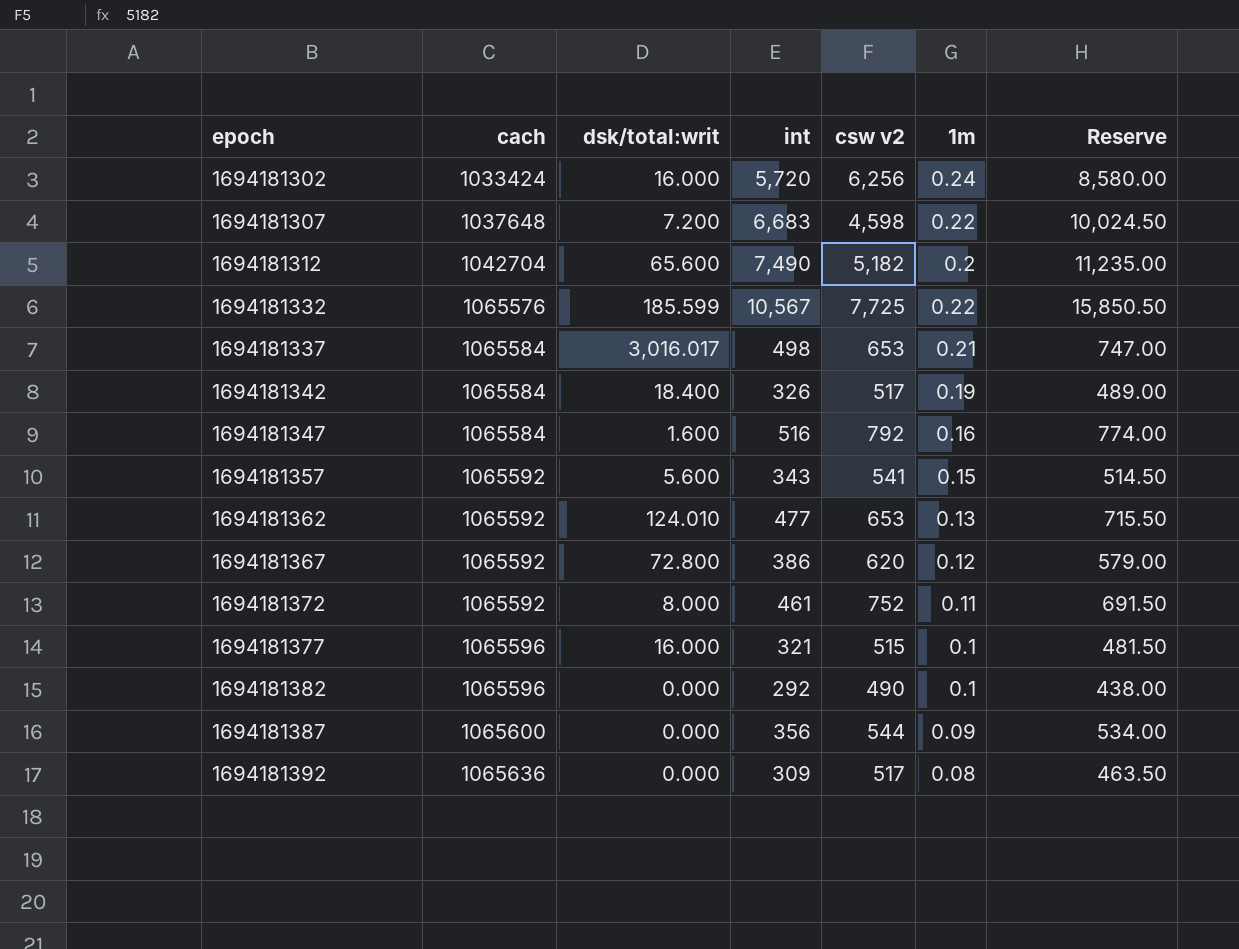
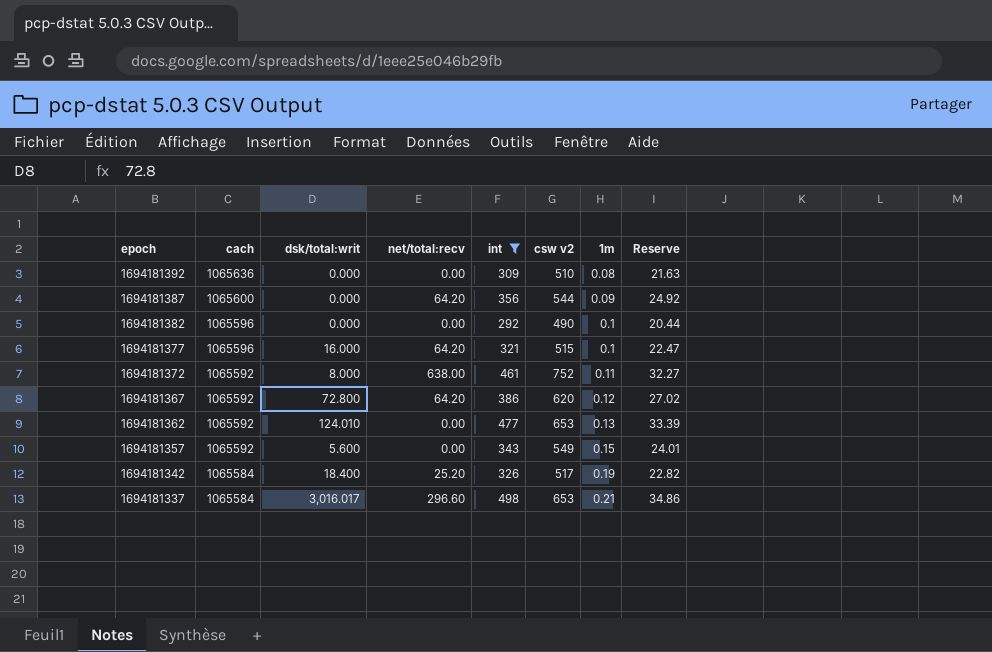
filter: none -> int <= 498
row order: epoch ascending -> epoch descending
column net/total:recv | position: none -> 4
column Reserve | formula: [int] * 1.5 -> [int] * 0.07
1694181392 | csw v2: 517 -> 510
1694181357 | csw v2: 541 -> 549

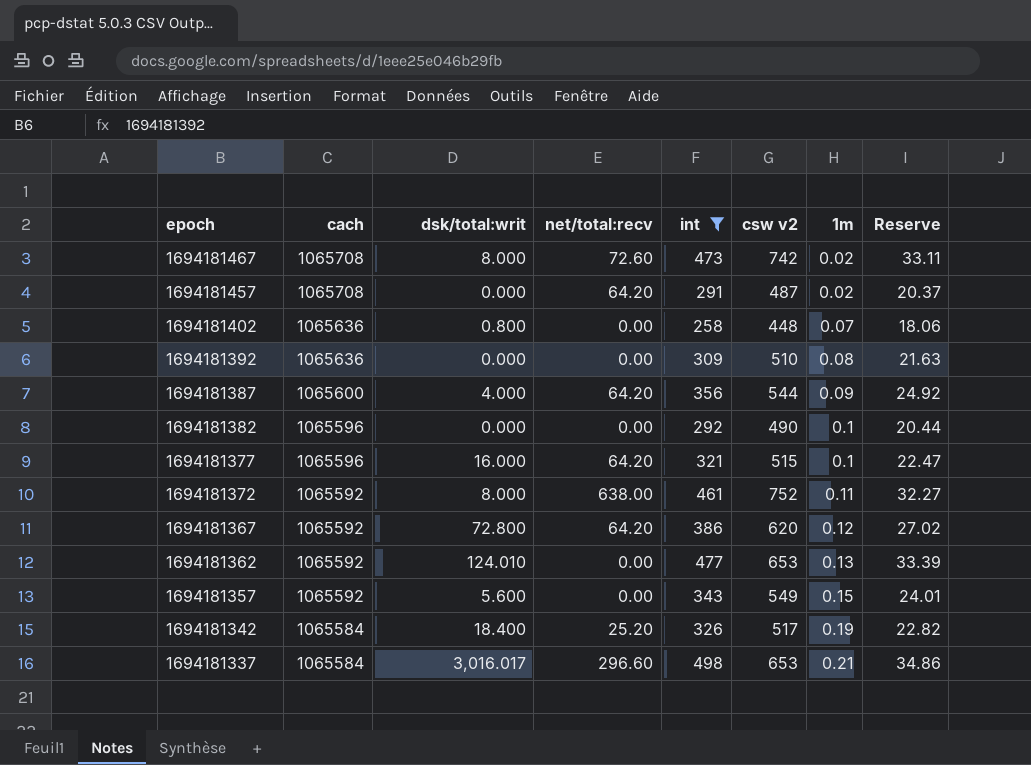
row 1694181467: none -> 1065708 | 8.000 | 72.60 | 473 | 742 | 0.02 | 33.11
row 1694181457: none -> 1065708 | 0.000 | 64.20 | 291 | 487 | 0.02 | 20.37
row 1694181402: none -> 1065636 | 0.800 | 0.00 | 258 | 448 | 0.07 | 18.06
1694181387 | dsk/total:writ: 0.000 -> 4.000

